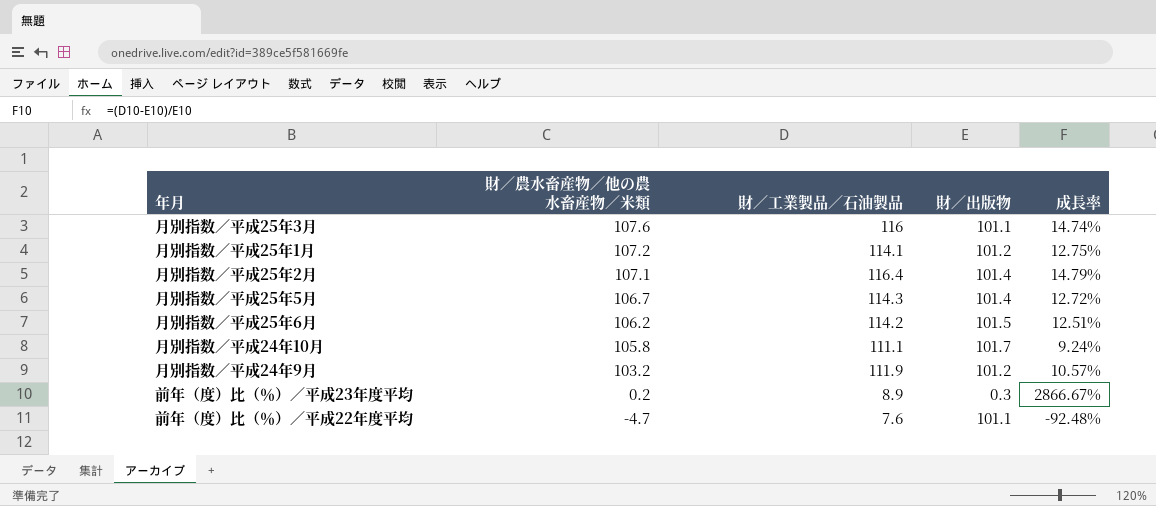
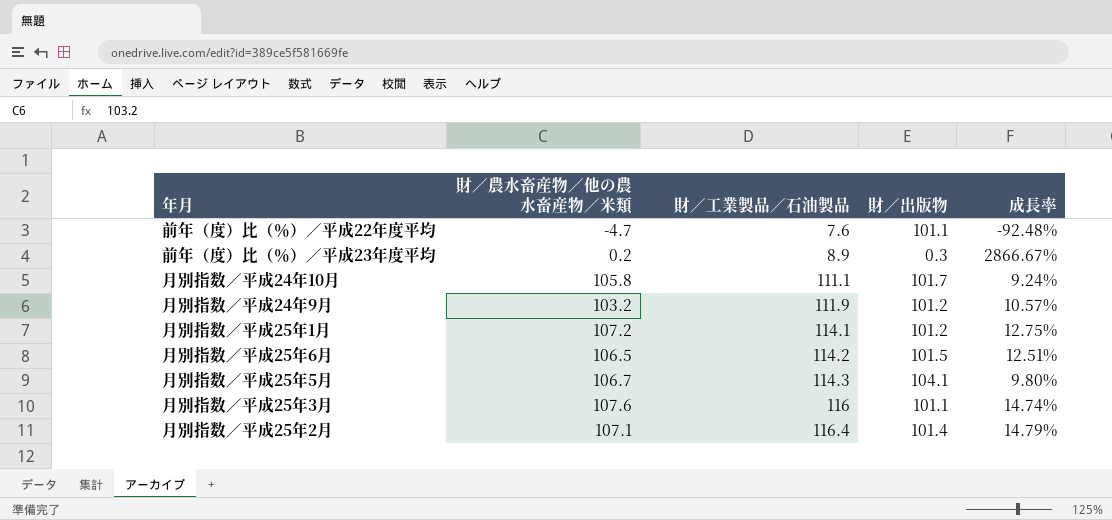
row order: 財／農水畜産物／他の農水畜産物／米類 descending -> 財／工業製品／石油製品 ascending
月別指数／平成25年6月 | 財／農水畜産物／他の農水畜産物／米類: 106.2 -> 106.5
月別指数／平成25年5月 | 財／出版物: 101.4 -> 104.1
月別指数／平成25年5月 | 成長率: 12.72% -> 9.80%

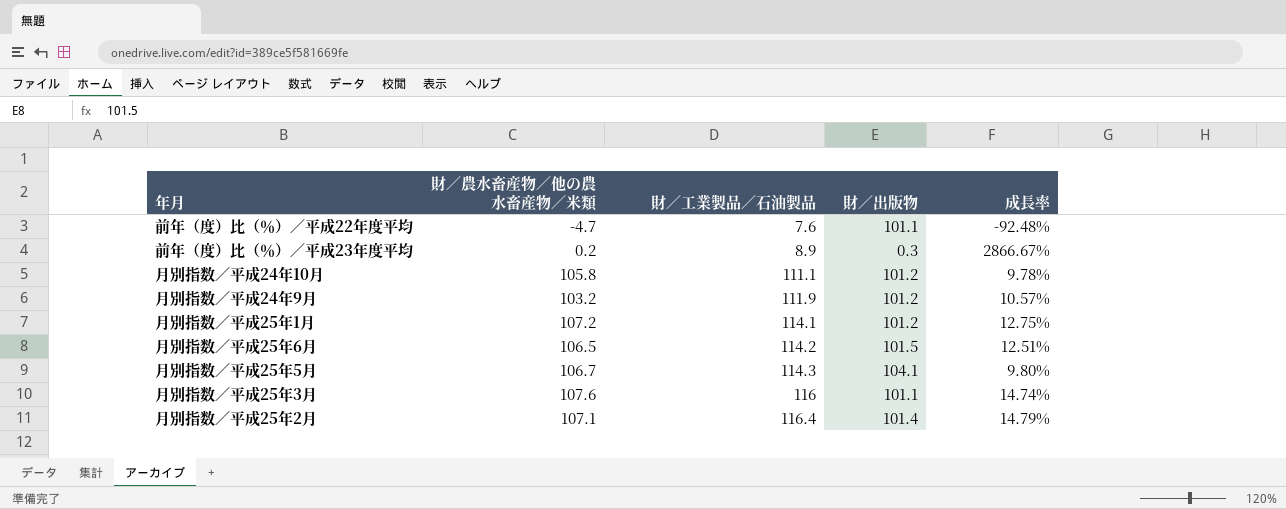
月別指数／平成24年10月 | 財／出版物: 101.7 -> 101.2
月別指数／平成24年10月 | 成長率: 9.24% -> 9.78%

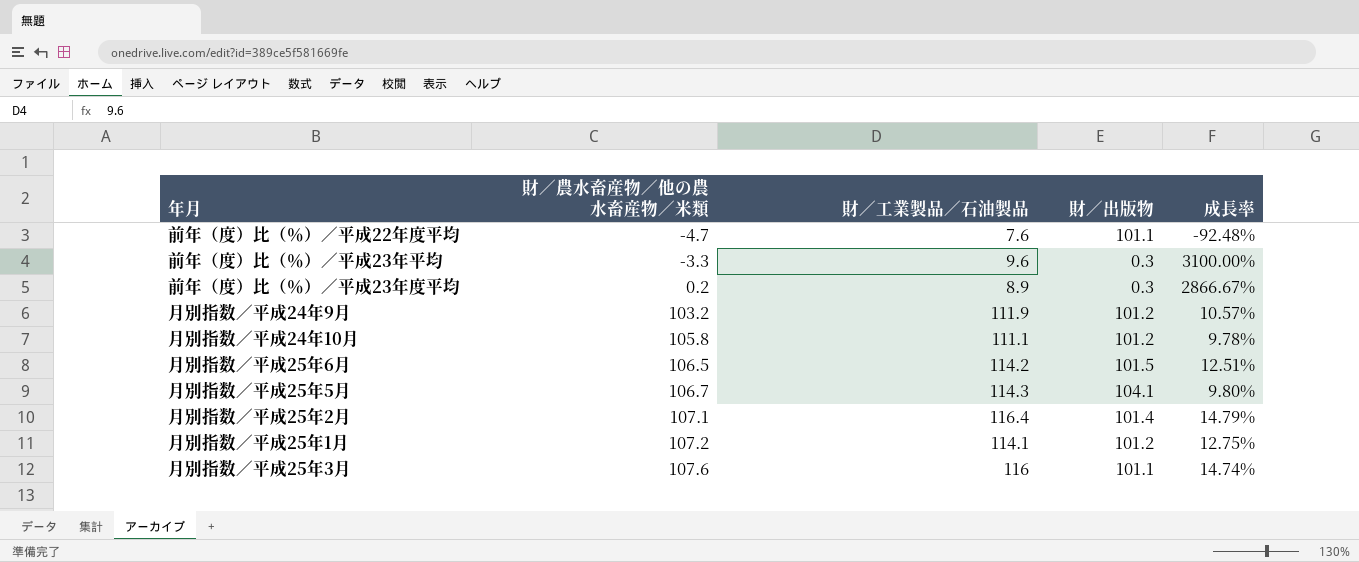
row order: 財／工業製品／石油製品 ascending -> 財／農水畜産物／他の農水畜産物／米類 ascending
row 前年（度）比（％）／平成23年平均: none -> -3.3 | 9.6 | 0.3 | 3100.00%

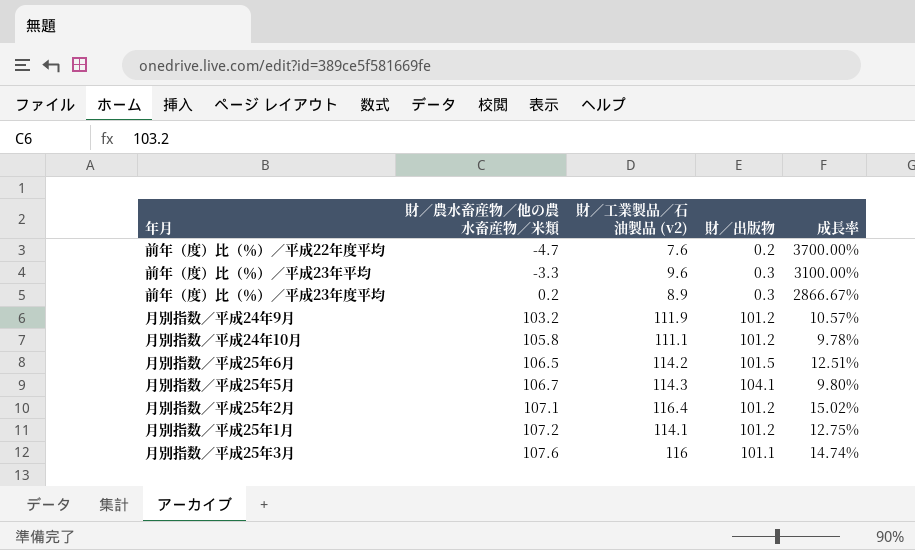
column name: 財／工業製品／石油製品 -> 財／工業製品／石油製品 (v2)
前年（度）比（％）／平成22年度平均 | 財／出版物: 101.1 -> 0.2
前年（度）比（％）／平成22年度平均 | 成長率: -92.48% -> 3700.00%
月別指数／平成25年2月 | 財／出版物: 101.4 -> 101.2
月別指数／平成25年2月 | 成長率: 14.79% -> 15.02%

